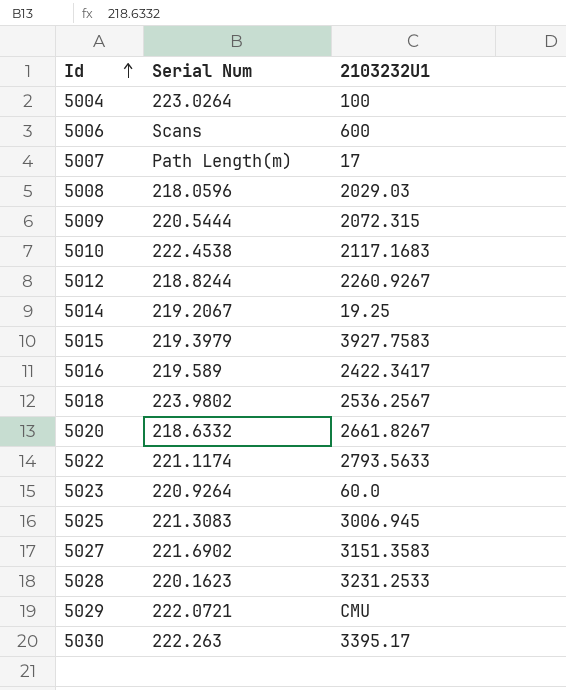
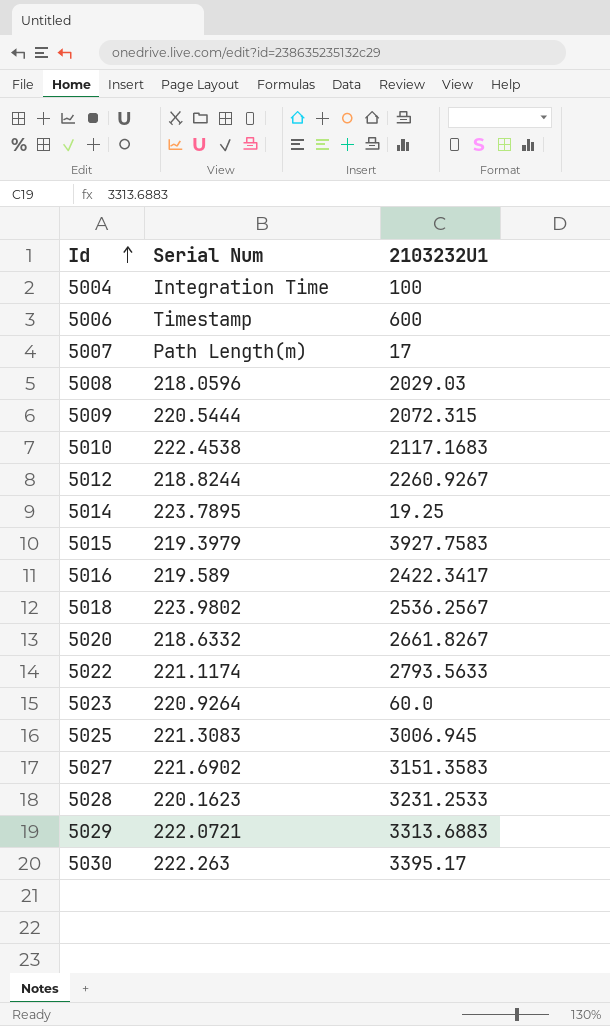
5004 | Serial Num: 223.0264 -> Integration Time
5006 | Serial Num: Scans -> Timestamp
5014 | Serial Num: 219.2067 -> 223.7895
5029 | 2103232U1: CMU -> 3313.6883

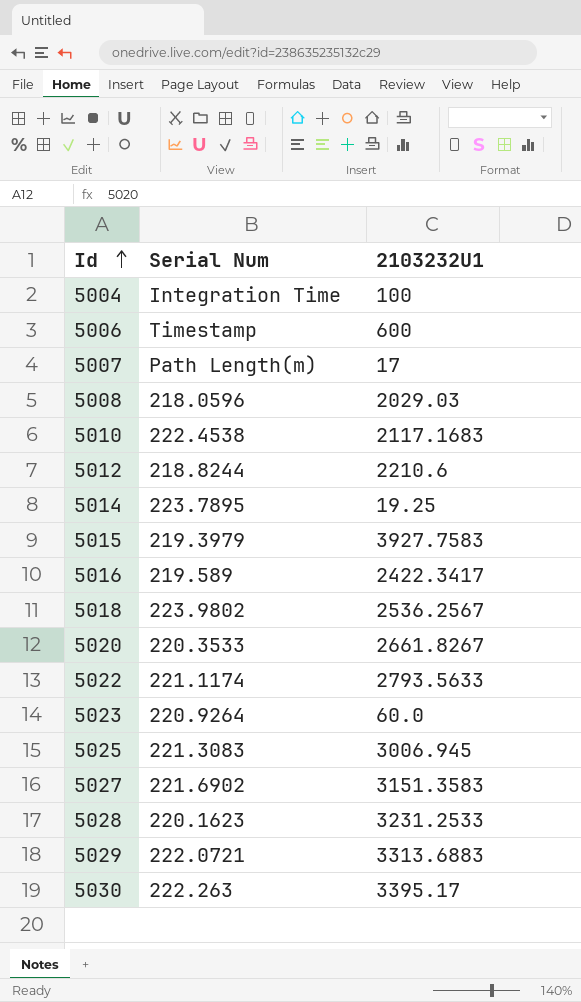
row 5009: 220.5444 | 2072.315 -> none
5012 | 2103232U1: 2260.9267 -> 2210.6
5020 | Serial Num: 218.6332 -> 220.3533

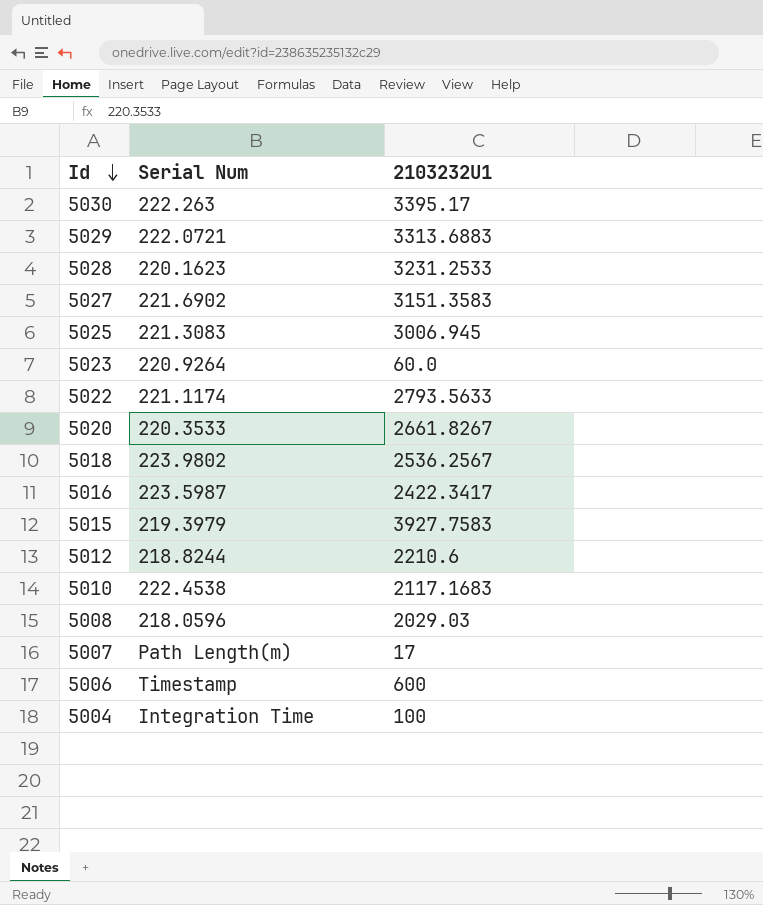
row order: Id ascending -> Id descending
row 5014: 223.7895 | 19.25 -> none
5016 | Serial Num: 219.589 -> 223.5987

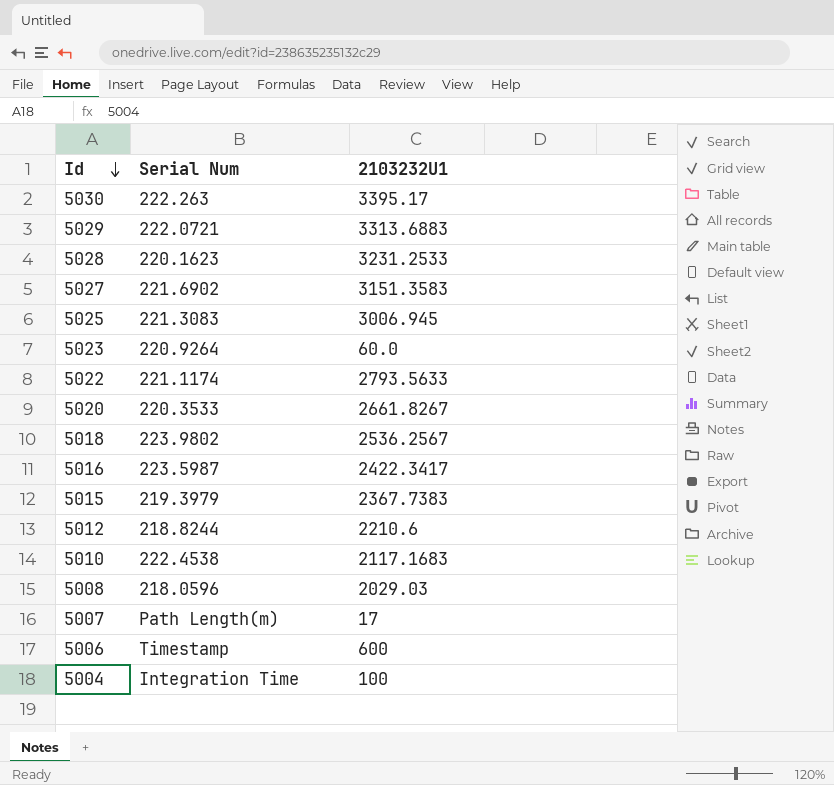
5015 | 2103232U1: 3927.7583 -> 2367.7383

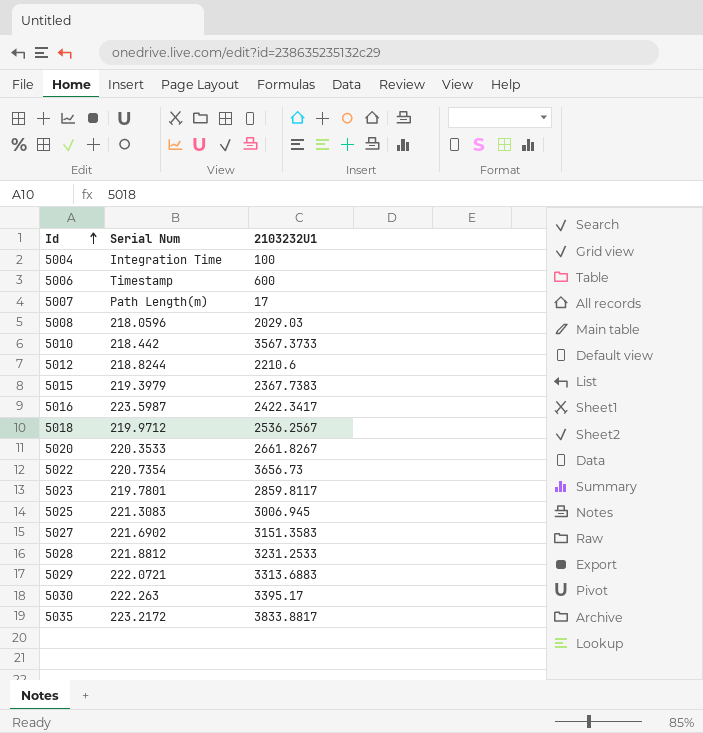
row order: Id descending -> Id ascending
5010 | Serial Num: 222.4538 -> 218.442
5010 | 2103232U1: 2117.1683 -> 3567.3733
5018 | Serial Num: 223.9802 -> 219.9712
5022 | Serial Num: 221.1174 -> 220.7354
5022 | 2103232U1: 2793.5633 -> 3656.73
5023 | Serial Num: 220.9264 -> 219.7801
5023 | 2103232U1: 60.0 -> 2859.8117
5028 | Serial Num: 220.1623 -> 221.8812
row 5035: none -> 223.2172 | 3833.8817

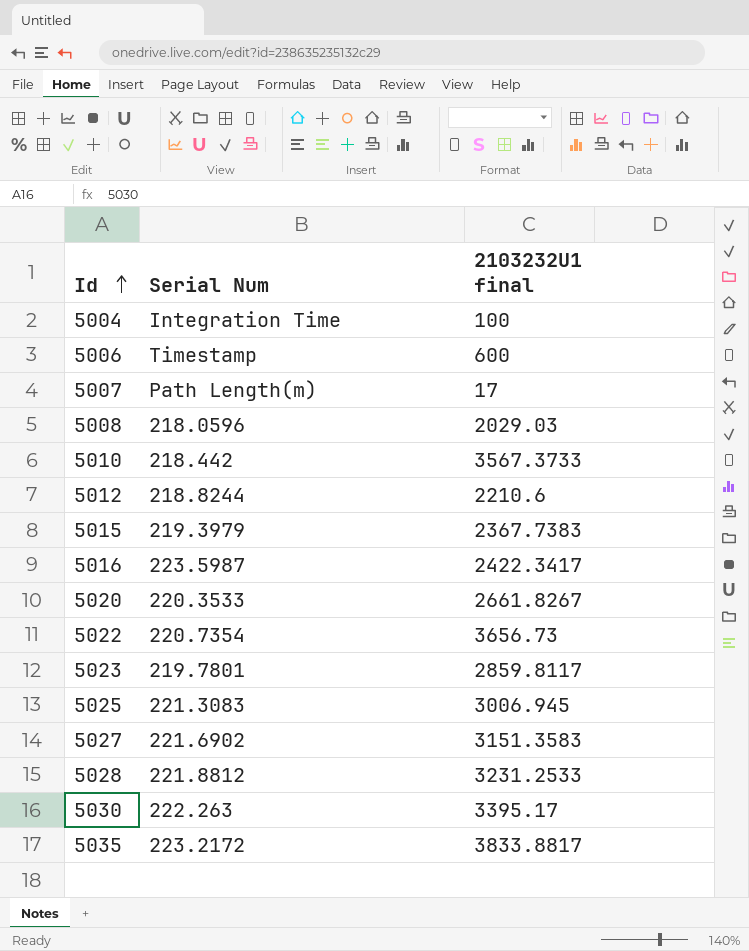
column name: 2103232U1 -> 2103232U1 final
row 5018: 219.9712 | 2536.2567 -> none
row 5029: 222.0721 | 3313.6883 -> none

